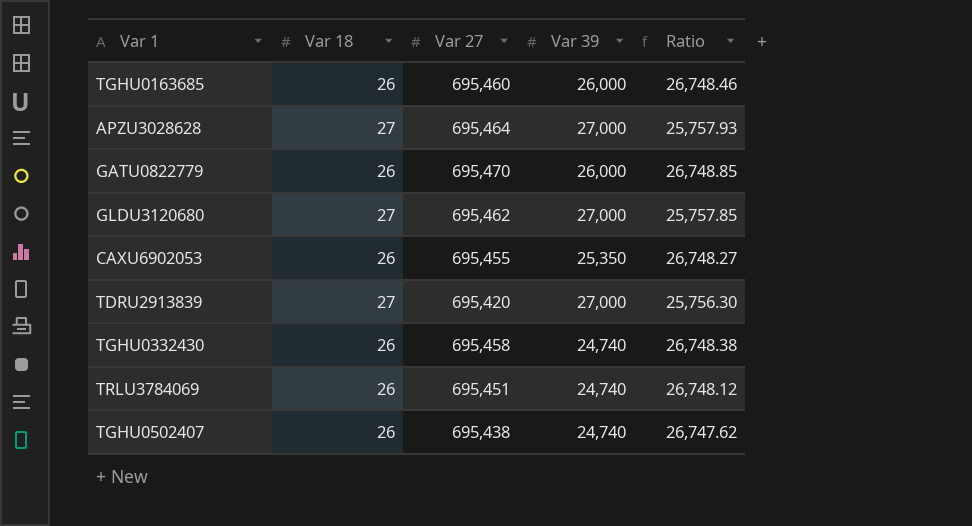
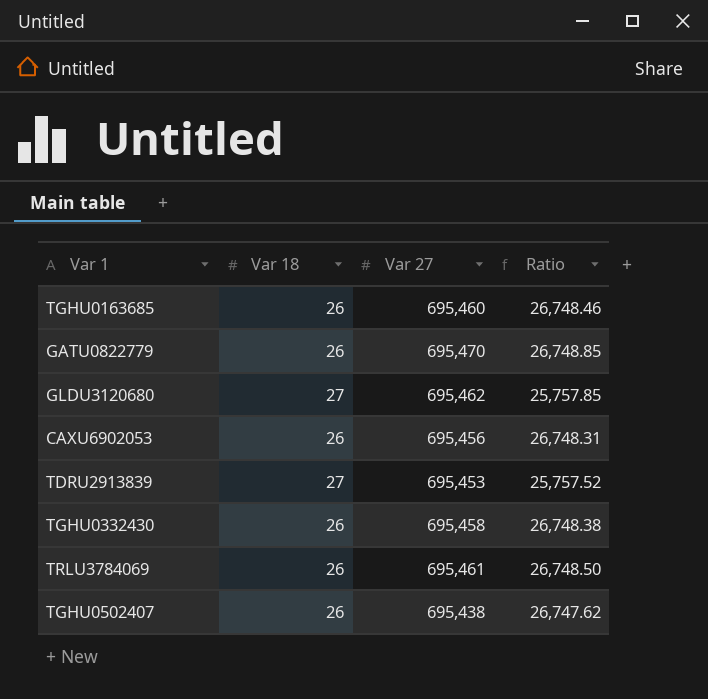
column Var 39 | position: 4 -> none
row APZU3028628: 27 | 695,464 | 27,000 | 25,757.93 -> none
CAXU6902053 | Var 27: 695,455 -> 695,456
CAXU6902053 | Ratio: 26,748.27 -> 26,748.31
TDRU2913839 | Var 27: 695,420 -> 695,453
TDRU2913839 | Ratio: 25,756.30 -> 25,757.52
TRLU3784069 | Var 27: 695,451 -> 695,461
TRLU3784069 | Ratio: 26,748.12 -> 26,748.50

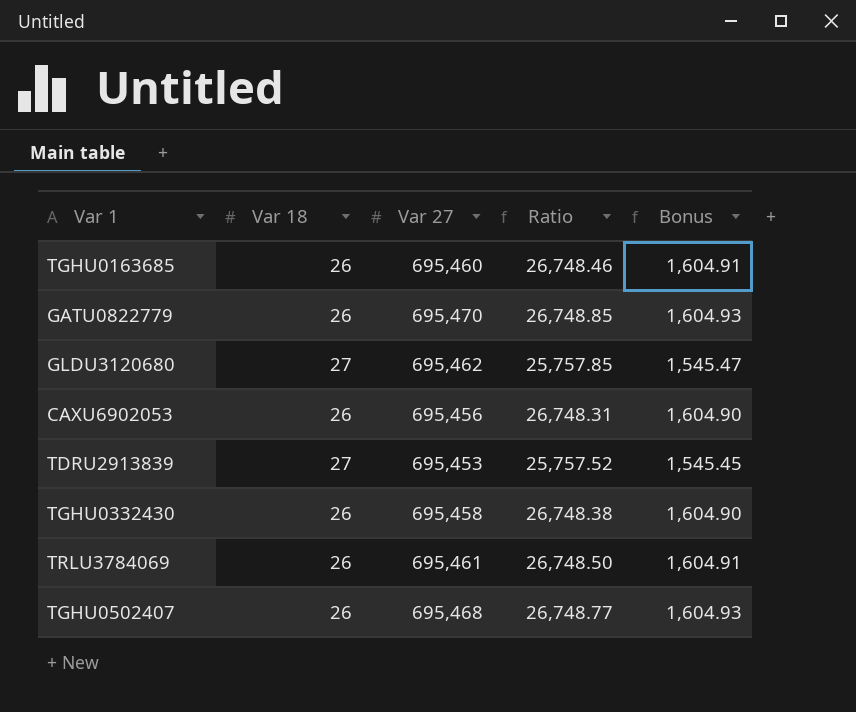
column Bonus | formula: none -> [Ratio] * 0.06
TGHU0502407 | Var 27: 695,438 -> 695,468
TGHU0502407 | Ratio: 26,747.62 -> 26,748.77

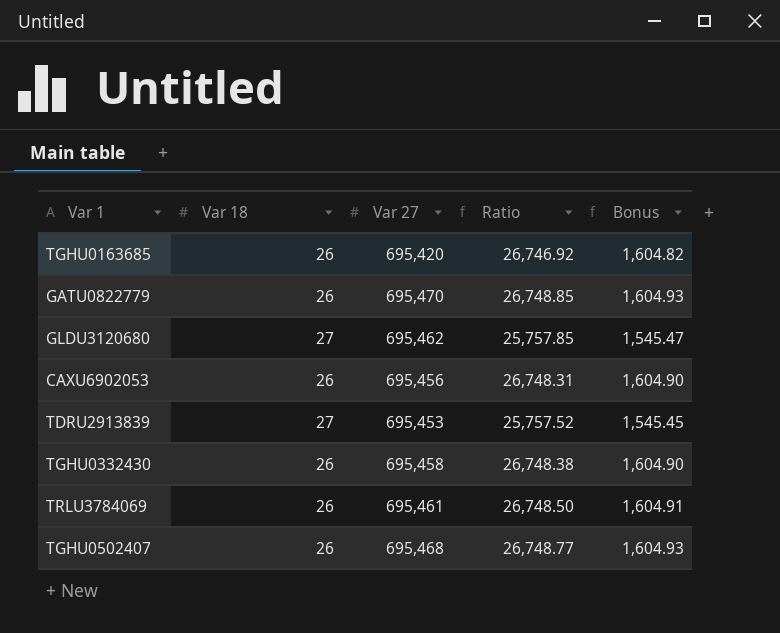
TGHU0163685 | Var 27: 695,460 -> 695,420
TGHU0163685 | Ratio: 26,748.46 -> 26,746.92
TGHU0163685 | Bonus: 1,604.91 -> 1,604.82

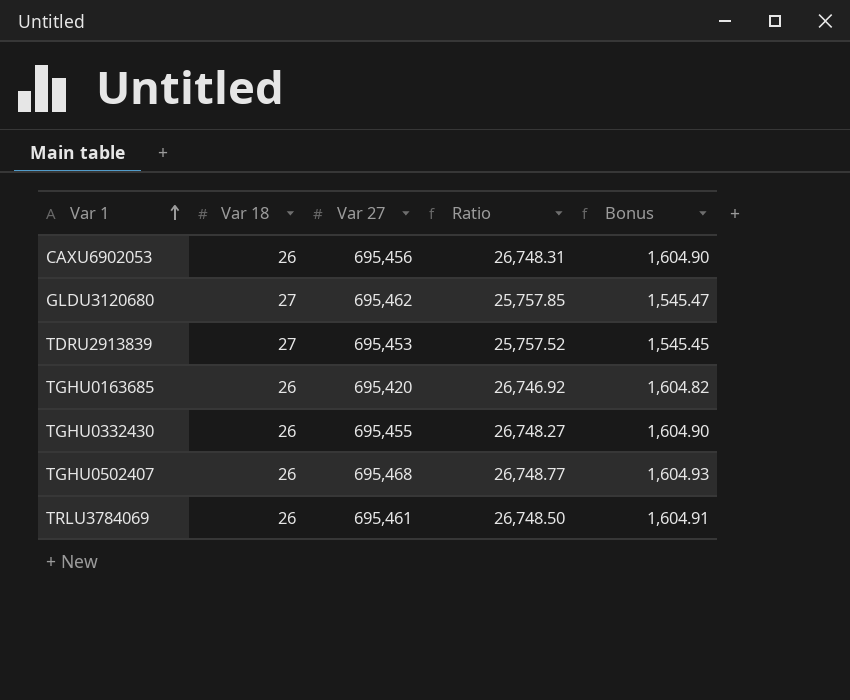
row order: none -> Var 1 ascending
row GATU0822779: 26 | 695,470 | 26,748.85 | 1,604.93 -> none
TGHU0332430 | Var 27: 695,458 -> 695,455
TGHU0332430 | Ratio: 26,748.38 -> 26,748.27

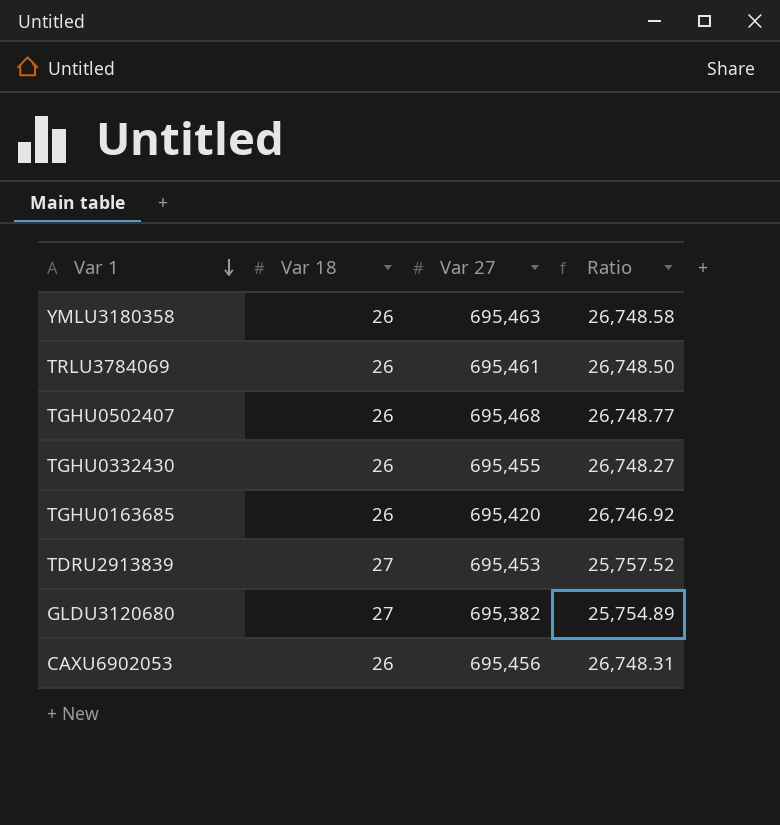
row order: Var 1 ascending -> Var 1 descending
column Bonus | formula: [Ratio] * 0.06 -> none
row YMLU3180358: none -> 26 | 695,463 | 26,748.58
GLDU3120680 | Var 27: 695,462 -> 695,382
GLDU3120680 | Ratio: 25,757.85 -> 25,754.89

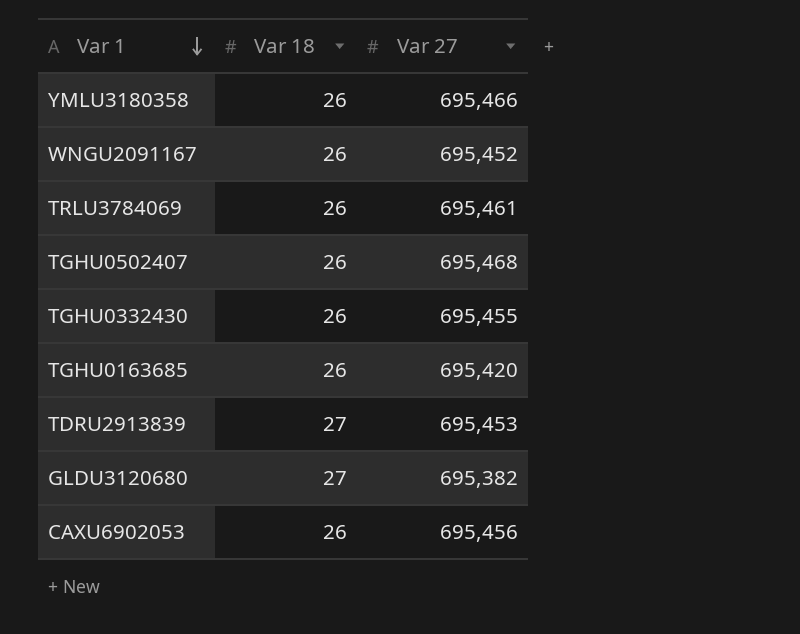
column Ratio | formula: [Var 27] / [Var 18] -> none
YMLU3180358 | Var 27: 695,463 -> 695,466
row WNGU2091167: none -> 26 | 695,452

